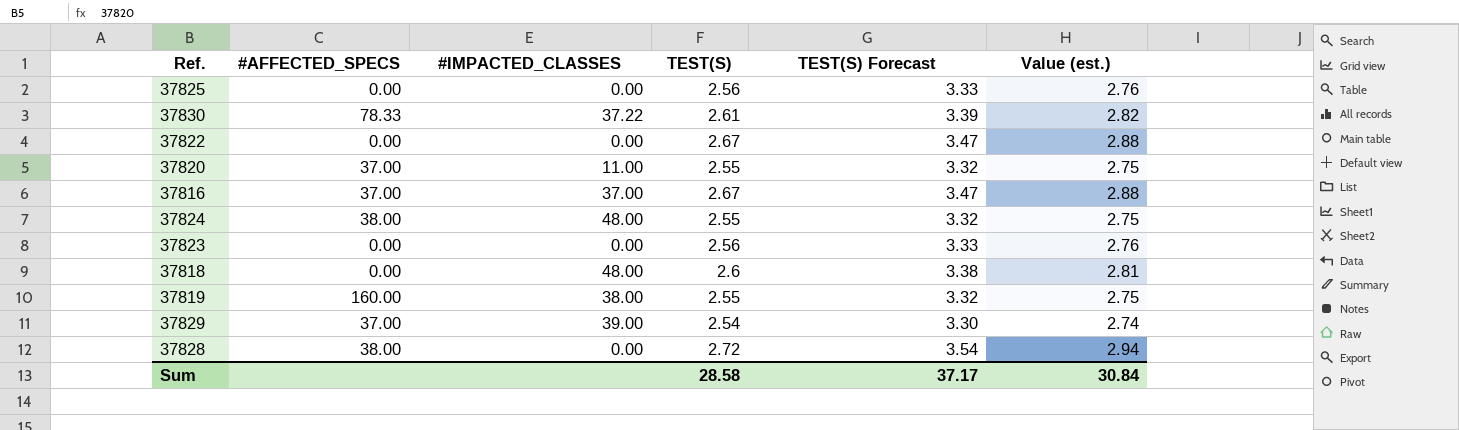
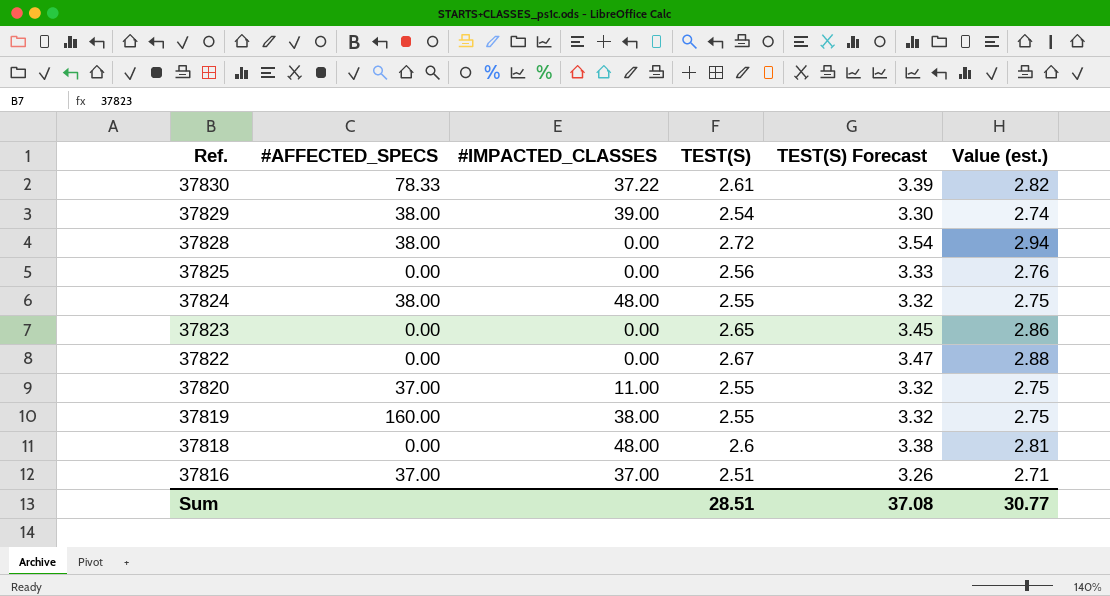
row order: none -> Ref. descending
37829 | #AFFECTED_SPECS: 37.00 -> 38.00
37823 | TEST(S): 2.56 -> 2.65
37823 | TEST(S) Forecast: 3.33 -> 3.45
37823 | Value (est.): 2.76 -> 2.86
37816 | TEST(S): 2.67 -> 2.51
37816 | TEST(S) Forecast: 3.47 -> 3.26
37816 | Value (est.): 2.88 -> 2.71
Sum | TEST(S): 28.58 -> 28.51
Sum | TEST(S) Forecast: 37.17 -> 37.08
Sum | Value (est.): 30.84 -> 30.77

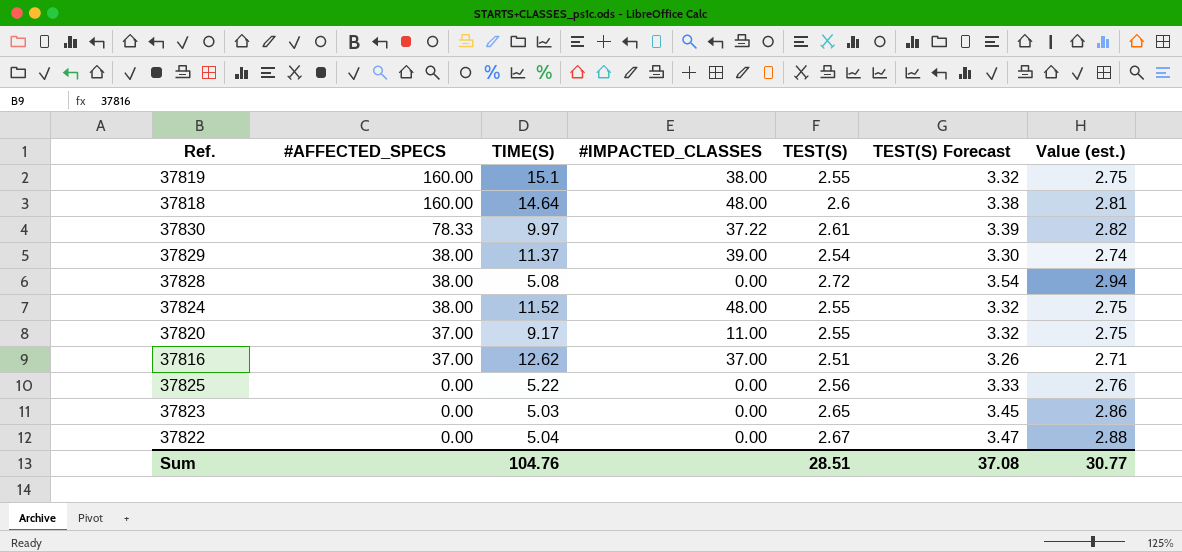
row order: Ref. descending -> #AFFECTED_SPECS descending
column TIME(S) | position: none -> 3
37818 | #AFFECTED_SPECS: 0.00 -> 160.00

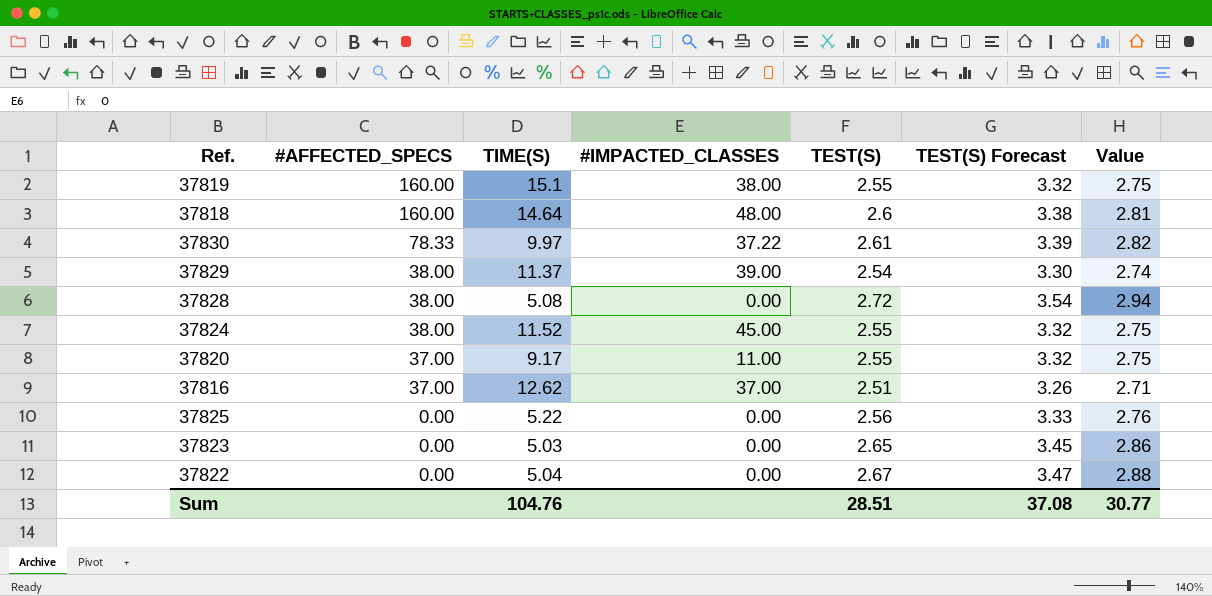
column name: Value (est.) -> Value
37824 | #IMPACTED_CLASSES: 48.00 -> 45.00

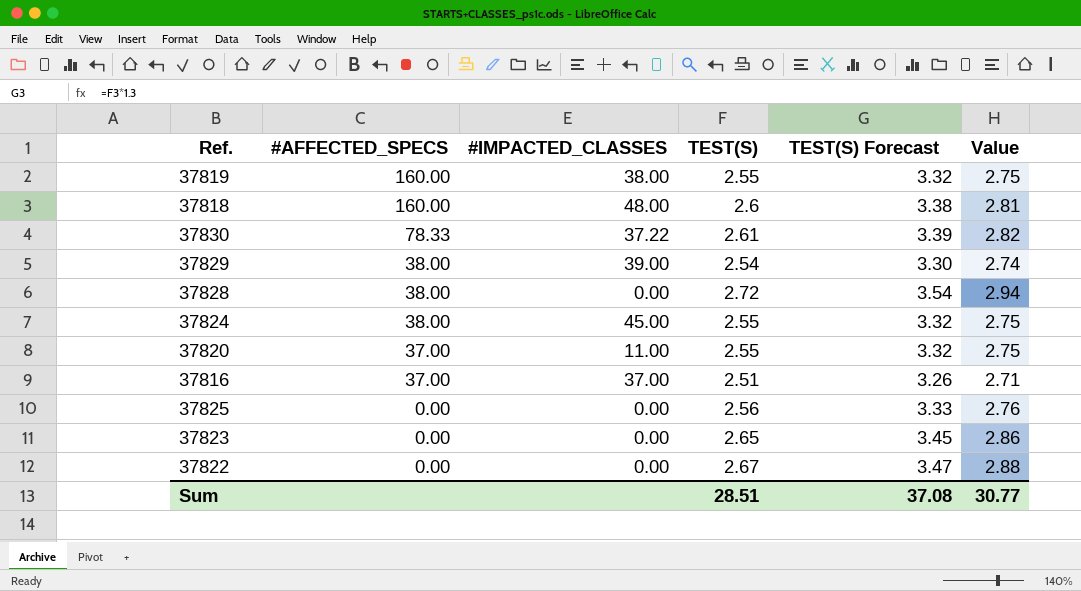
column TIME(S) | position: 3 -> none

